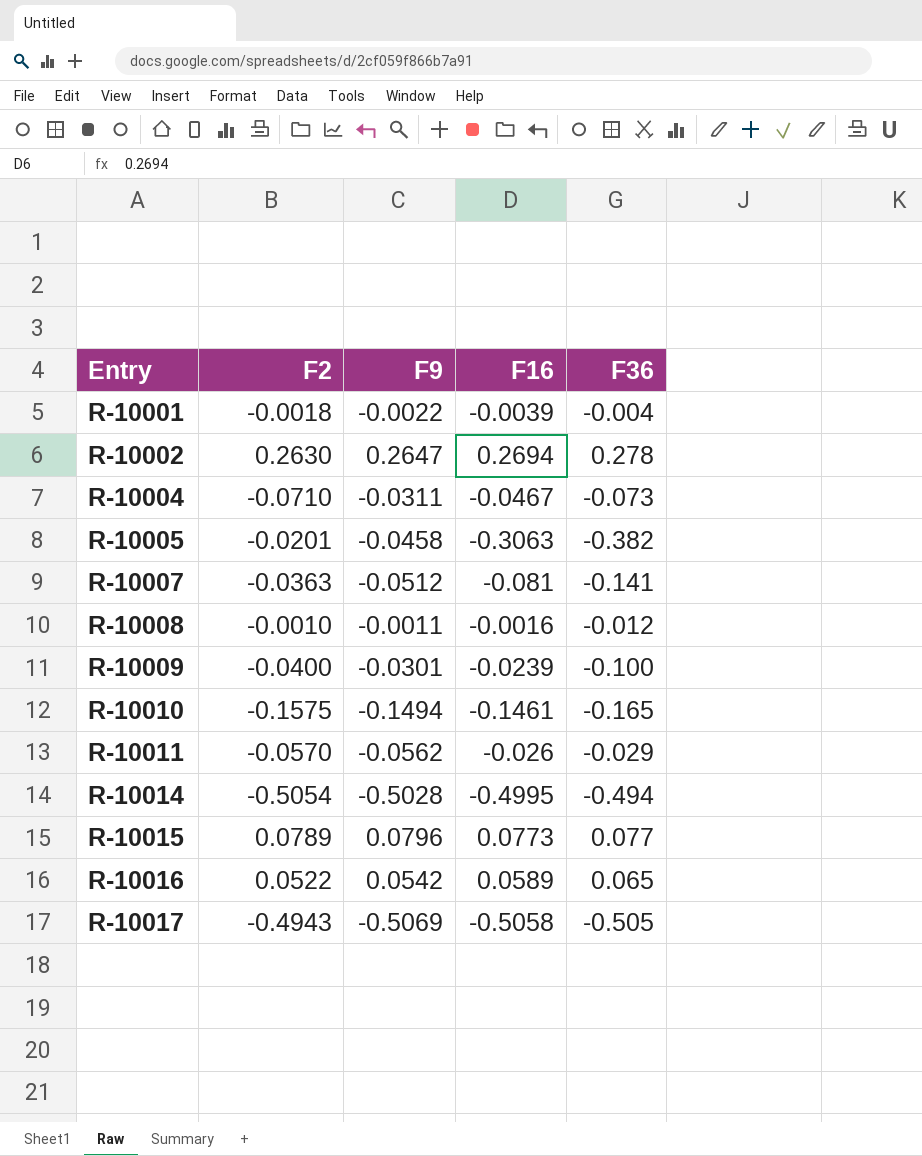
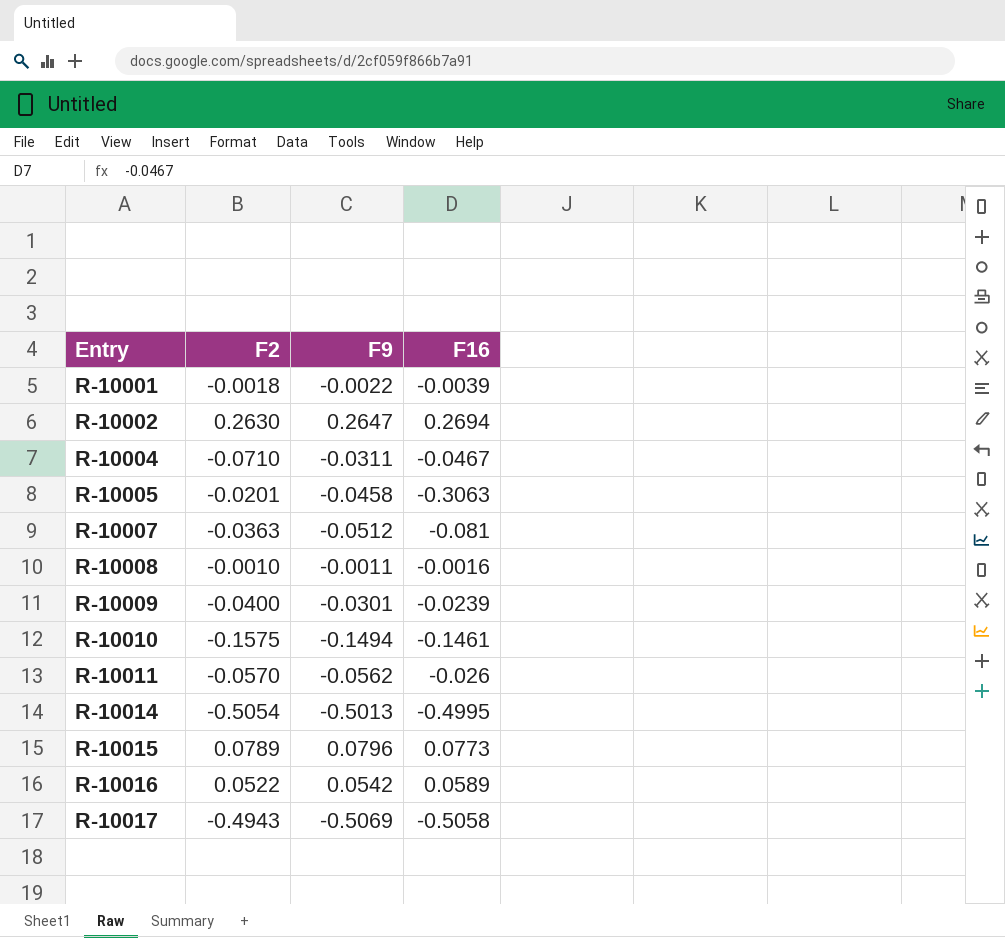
column F36 | position: 5 -> none
R-10014 | F9: -0.5028 -> -0.5013

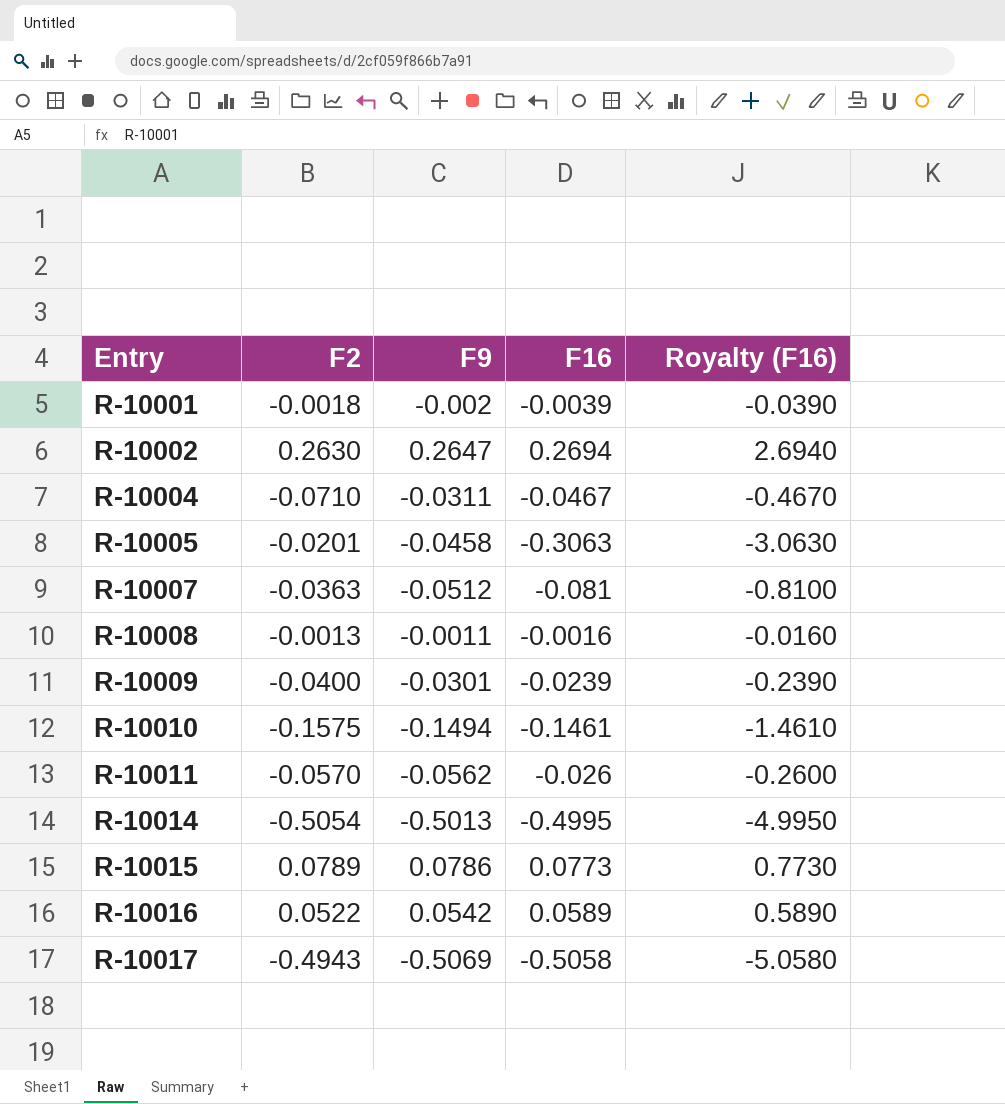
column Royalty (F16) | formula: none -> [F16] * 10
R-10001 | F9: -0.0022 -> -0.002
R-10008 | F2: -0.0010 -> -0.0013
R-10015 | F9: 0.0796 -> 0.0786

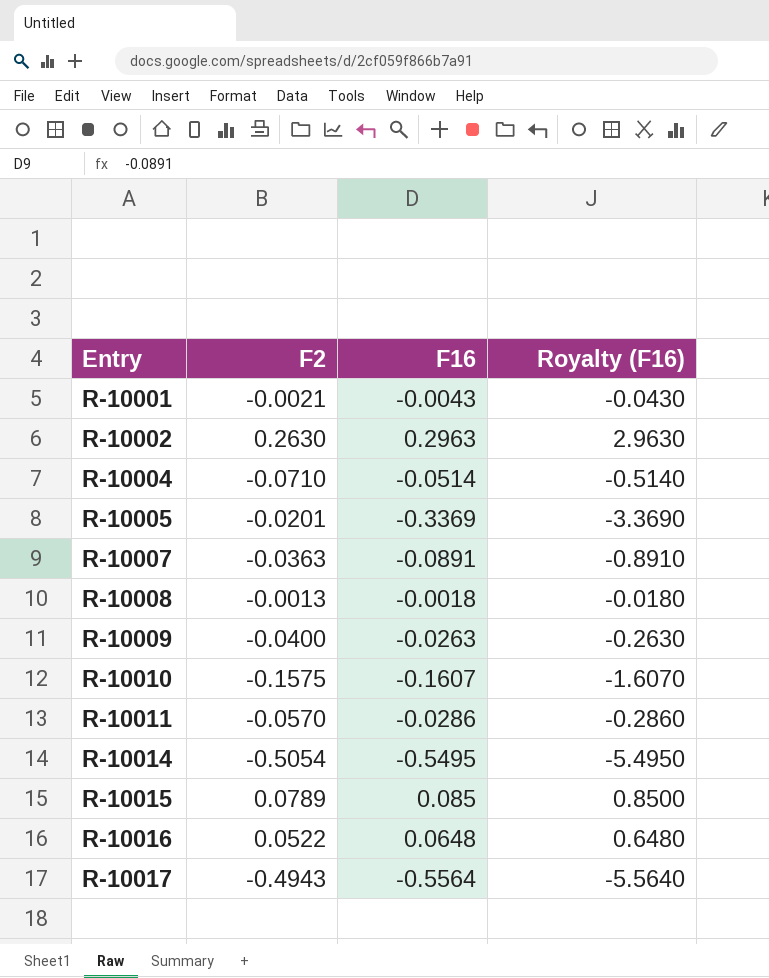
column F9 | position: 3 -> none
R-10001 | F2: -0.0018 -> -0.0021
R-10001 | F16: -0.0039 -> -0.0043
R-10001 | Royalty (F16): -0.0390 -> -0.0430
R-10002 | F16: 0.2694 -> 0.2963
R-10002 | Royalty (F16): 2.6940 -> 2.9630
R-10004 | F16: -0.0467 -> -0.0514
R-10004 | Royalty (F16): -0.4670 -> -0.5140
R-10005 | F16: -0.3063 -> -0.3369
R-10005 | Royalty (F16): -3.0630 -> -3.3690
R-10007 | F16: -0.081 -> -0.0891
R-10007 | Royalty (F16): -0.8100 -> -0.8910
R-10008 | F16: -0.0016 -> -0.0018
R-10008 | Royalty (F16): -0.0160 -> -0.0180
R-10009 | F16: -0.0239 -> -0.0263
R-10009 | Royalty (F16): -0.2390 -> -0.2630
R-10010 | F16: -0.1461 -> -0.1607
R-10010 | Royalty (F16): -1.4610 -> -1.6070
R-10011 | F16: -0.026 -> -0.0286
R-10011 | Royalty (F16): -0.2600 -> -0.2860
R-10014 | F16: -0.4995 -> -0.5495
R-10014 | Royalty (F16): -4.9950 -> -5.4950
R-10015 | F16: 0.0773 -> 0.085
R-10015 | Royalty (F16): 0.7730 -> 0.8500
R-10016 | F16: 0.0589 -> 0.0648
R-10016 | Royalty (F16): 0.5890 -> 0.6480
R-10017 | F16: -0.5058 -> -0.5564
R-10017 | Royalty (F16): -5.0580 -> -5.5640

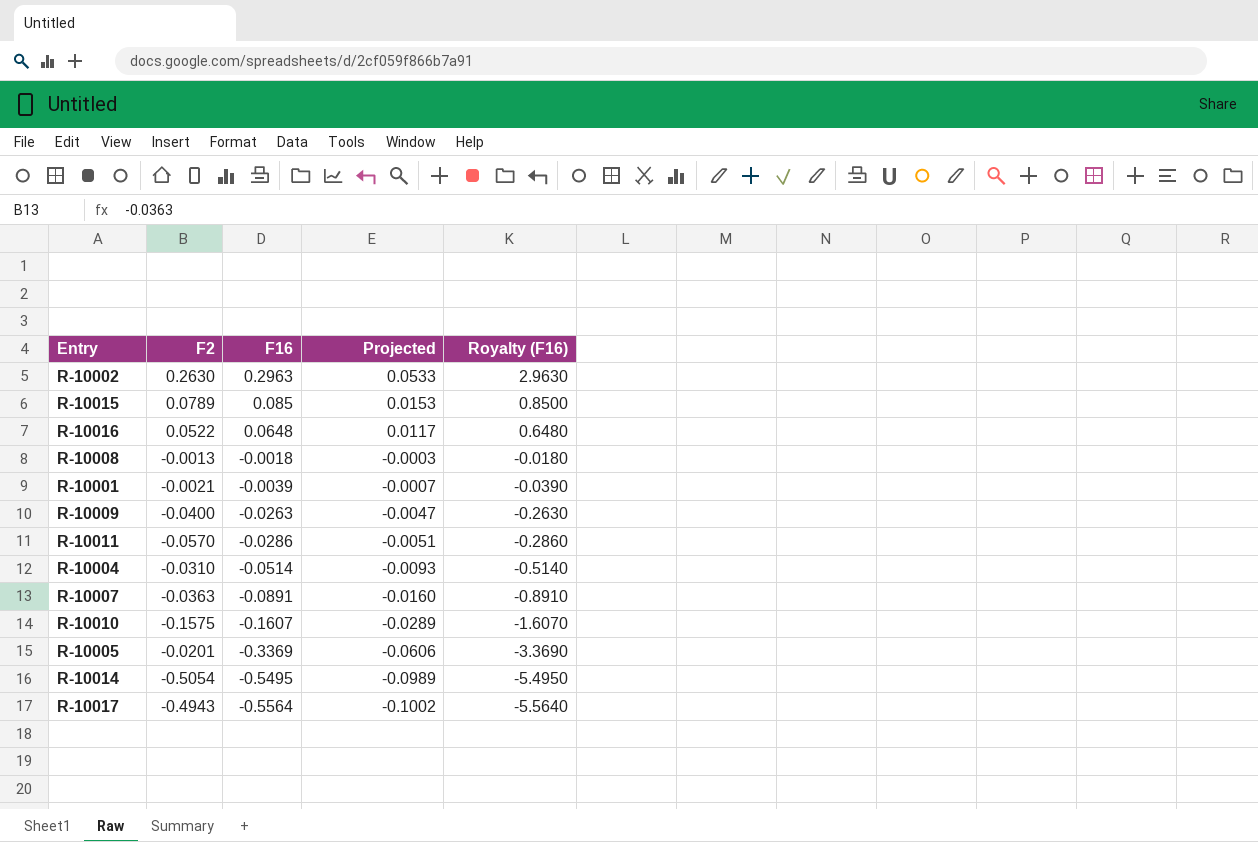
row order: Entry ascending -> F16 descending
column Projected | formula: none -> [F16] * 0.18
R-10001 | F16: -0.0043 -> -0.0039
R-10001 | Royalty (F16): -0.0430 -> -0.0390
R-10004 | F2: -0.0710 -> -0.0310

